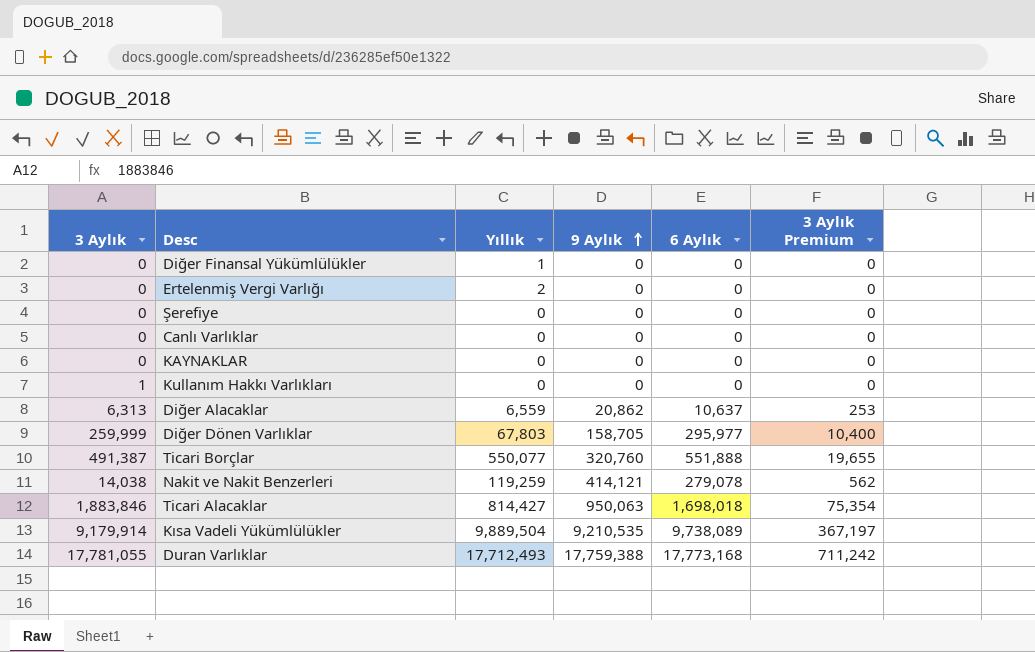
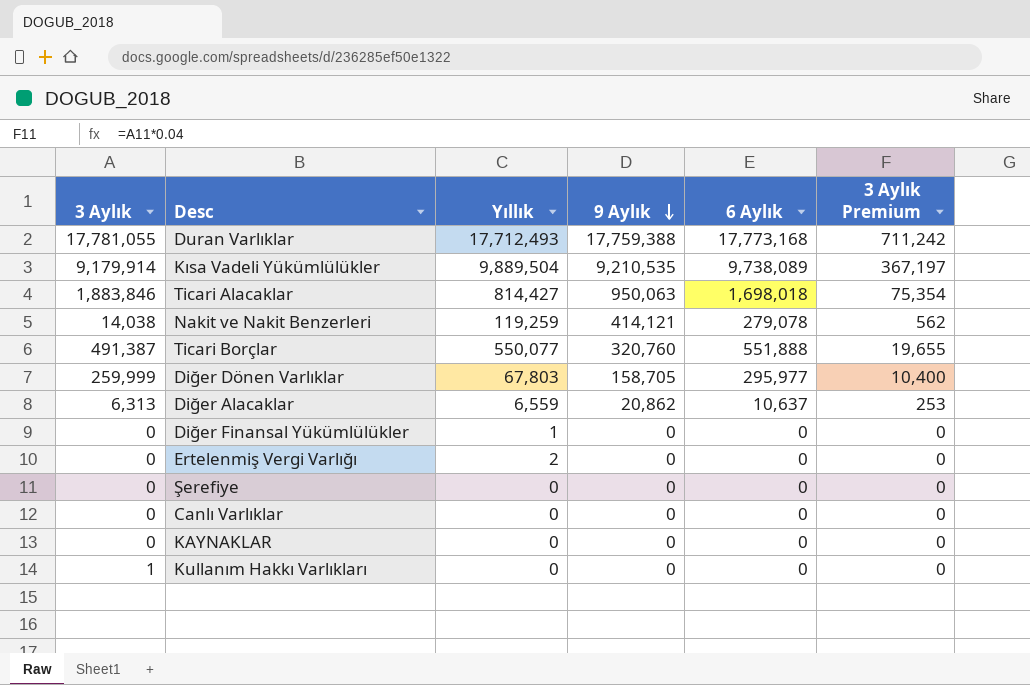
row order: 9 Aylık ascending -> 9 Aylık descending

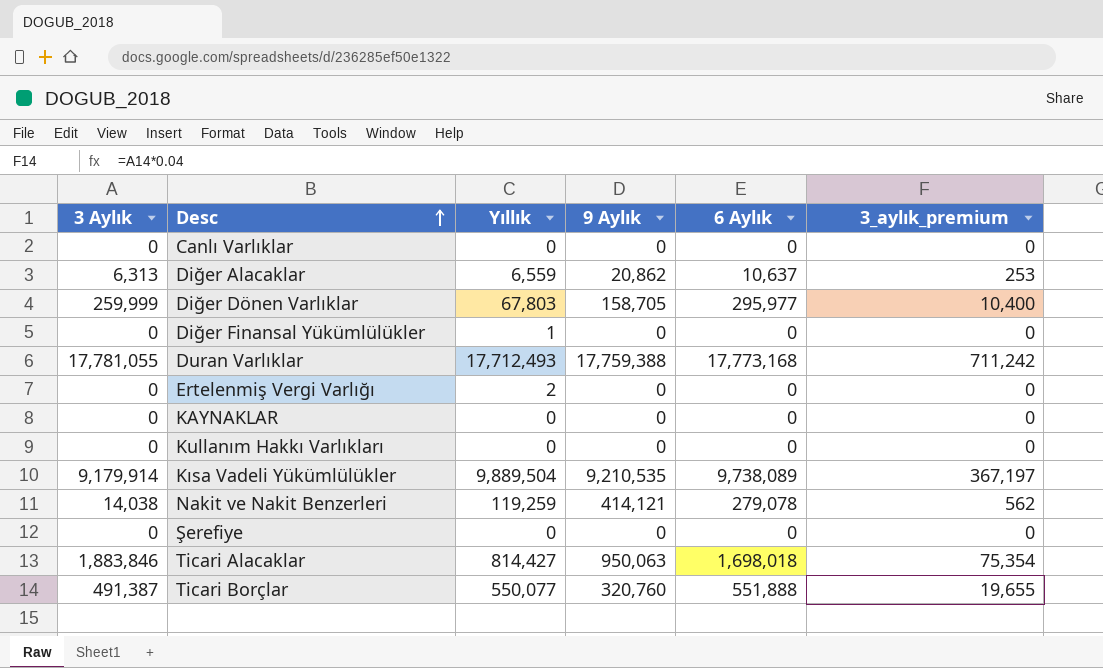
row order: 9 Aylık descending -> Desc ascending
column name: 3 Aylık Premium -> 3_aylık_premium
Kullanım Hakkı Varlıkları | 3 Aylık: 1 -> 0

